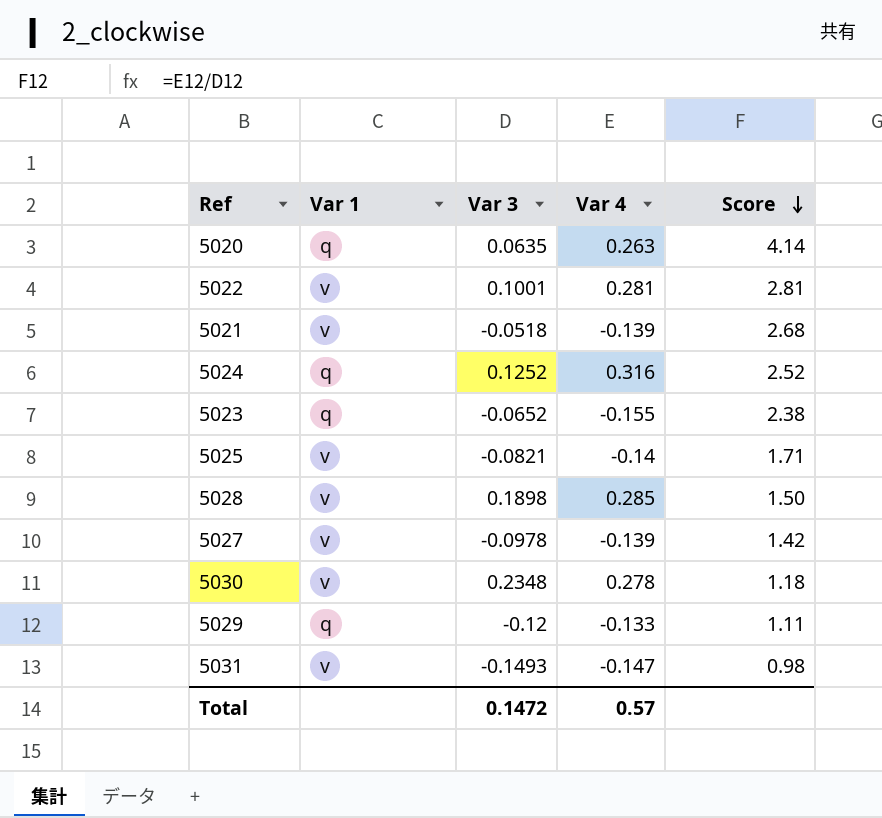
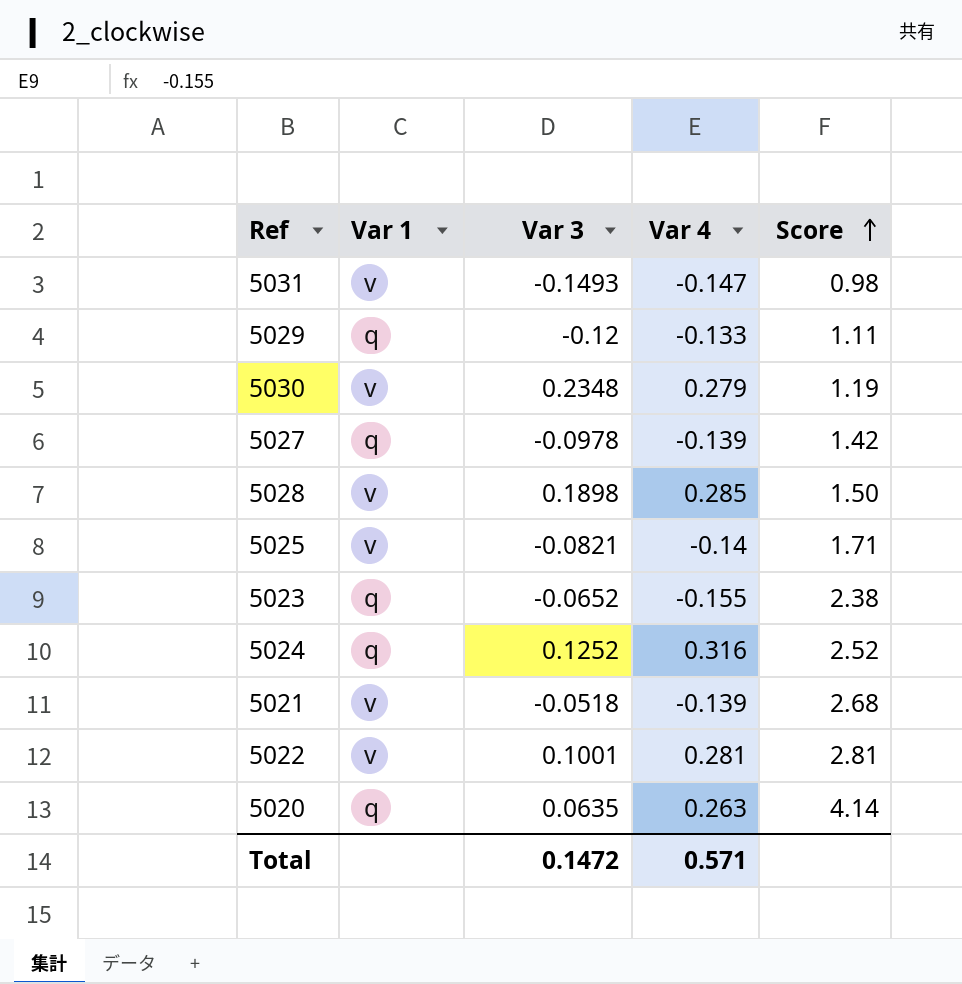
row order: Score descending -> Score ascending
5030 | Var 4: 0.278 -> 0.279
5030 | Score: 1.18 -> 1.19
5027 | Var 1: v -> q
Total | Var 4: 0.57 -> 0.571

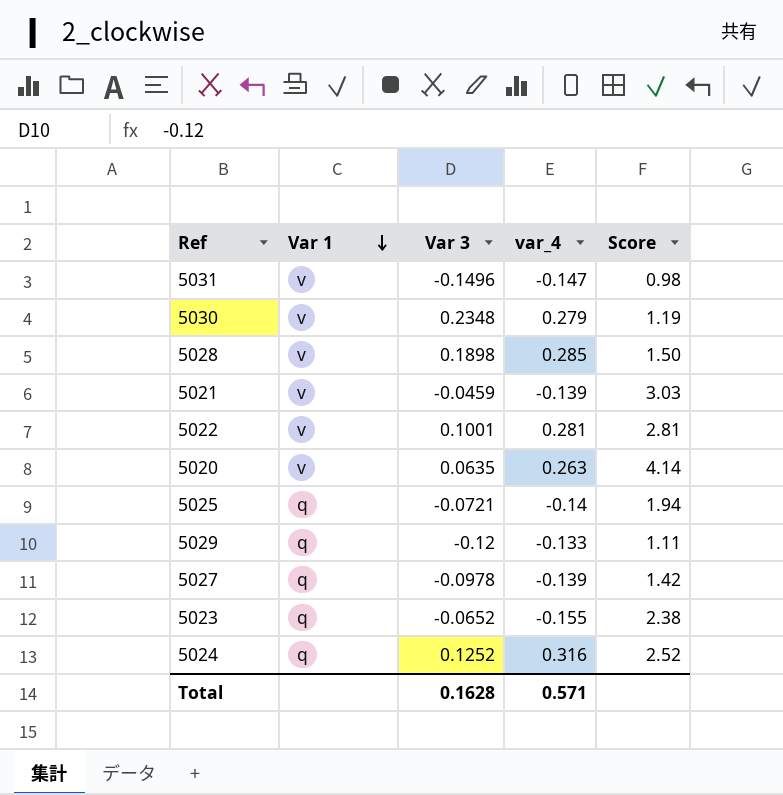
row order: Score ascending -> Var 1 descending
column name: Var 4 -> var_4
5031 | Var 3: -0.1493 -> -0.1496
5021 | Var 3: -0.0518 -> -0.0459
5021 | Score: 2.68 -> 3.03
5020 | Var 1: q -> v
5025 | Var 1: v -> q
5025 | Var 3: -0.0821 -> -0.0721
5025 | Score: 1.71 -> 1.94
Total | Var 3: 0.1472 -> 0.1628

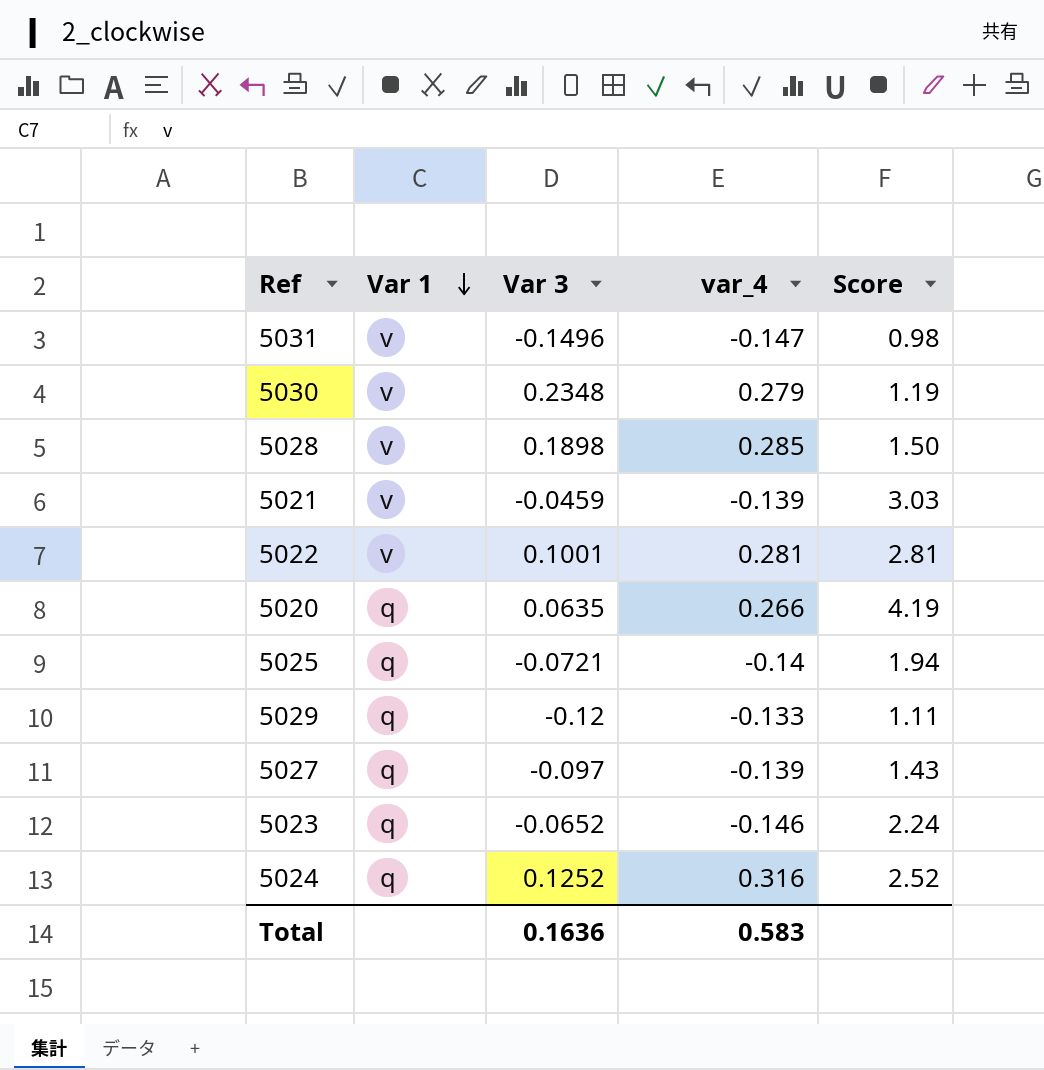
5020 | Var 1: v -> q
5020 | var_4: 0.263 -> 0.266
5020 | Score: 4.14 -> 4.19
5027 | Var 3: -0.0978 -> -0.097
5027 | Score: 1.42 -> 1.43
5023 | var_4: -0.155 -> -0.146
5023 | Score: 2.38 -> 2.24
Total | Var 3: 0.1628 -> 0.1636
Total | var_4: 0.571 -> 0.583

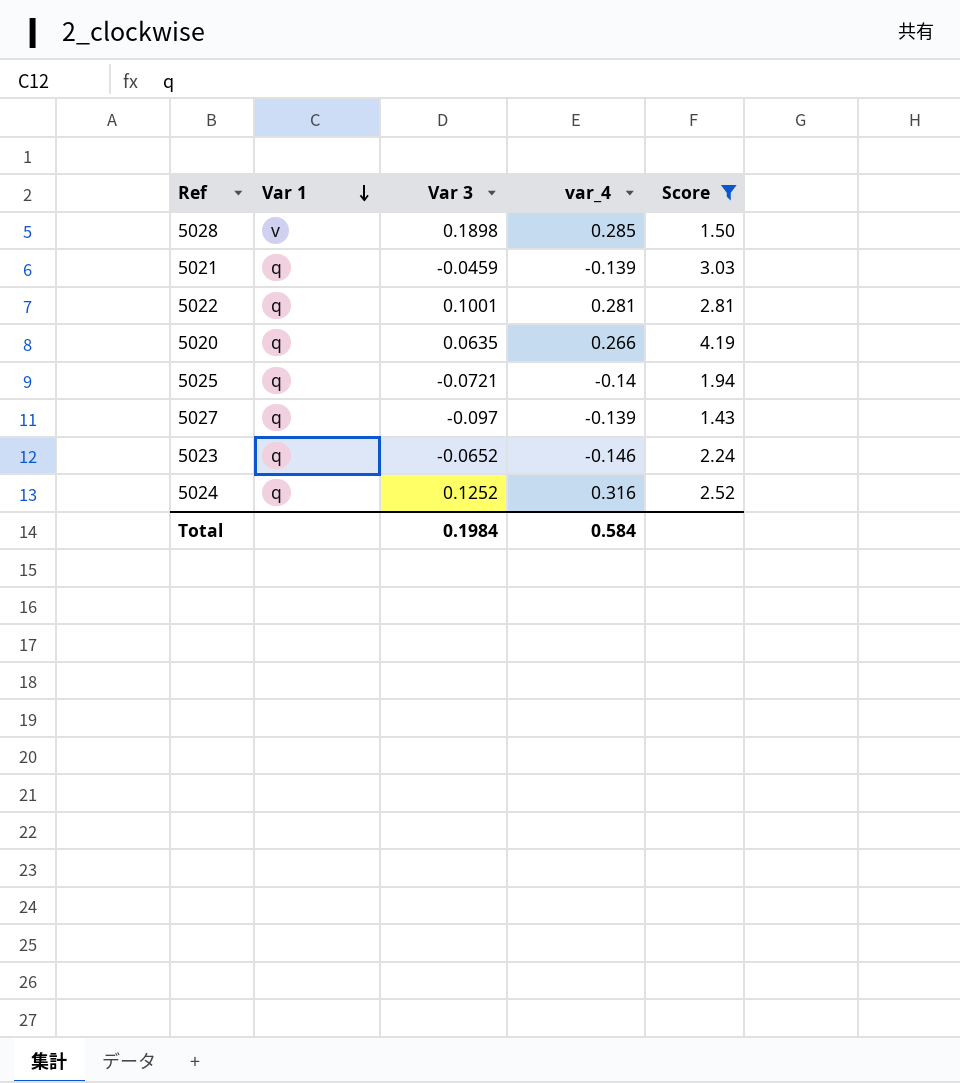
filter: none -> Score >= 1.43
5021 | Var 1: v -> q
5022 | Var 1: v -> q
Total | Var 3: 0.1636 -> 0.1984
Total | var_4: 0.583 -> 0.584

